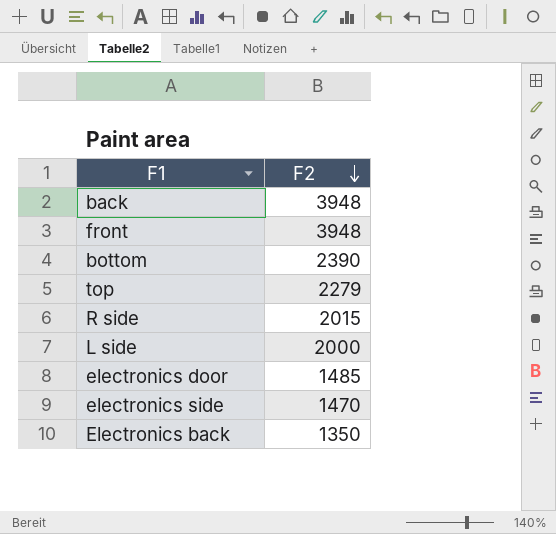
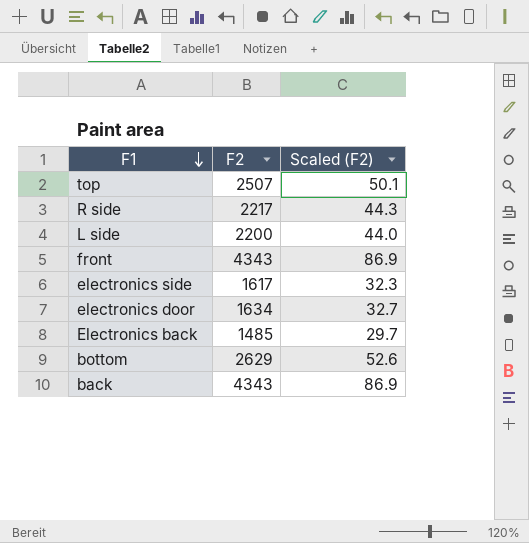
row order: F2 descending -> F1 descending
column Scaled (F2) | formula: none -> [F2] * 0.02
top | F2: 2279 -> 2507
R side | F2: 2015 -> 2217
L side | F2: 2000 -> 2200
front | F2: 3948 -> 4343
electronics side | F2: 1470 -> 1617
electronics door | F2: 1485 -> 1634
Electronics back | F2: 1350 -> 1485
bottom | F2: 2390 -> 2629
back | F2: 3948 -> 4343

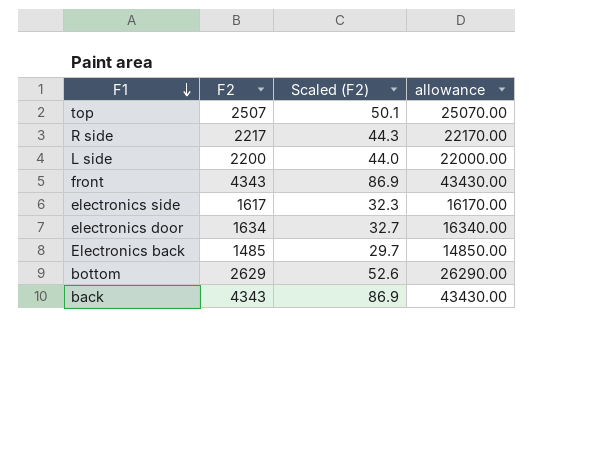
column allowance | formula: none -> [F2] * 10

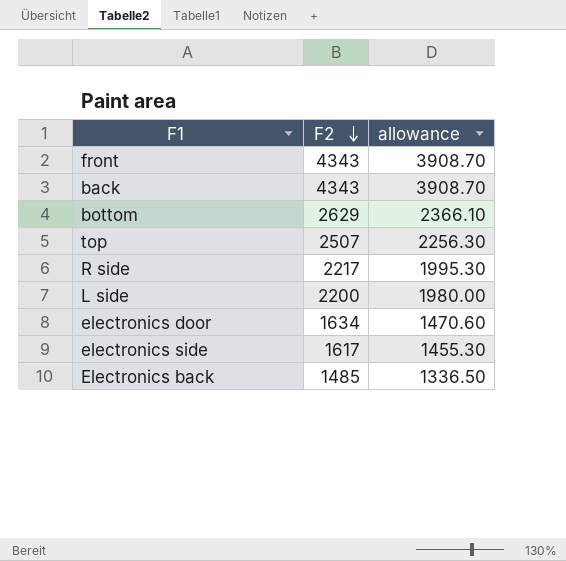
row order: F1 descending -> F2 descending
column Scaled (F2) | formula: [F2] * 0.02 -> none
column allowance | formula: [F2] * 10 -> [F2] * 0.9

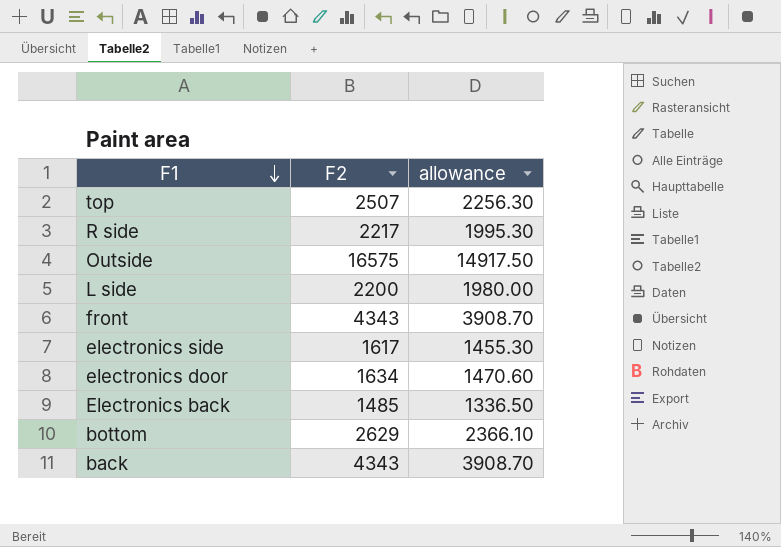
row order: F2 descending -> F1 descending
row Outside: none -> 16575 | 14917.50

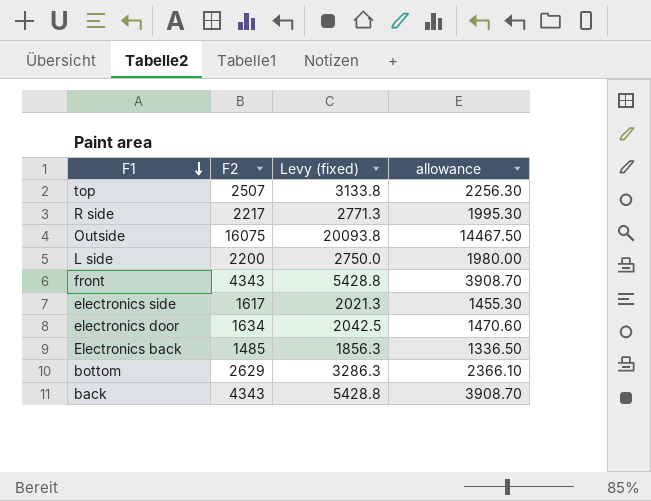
column Levy (fixed) | formula: none -> [F2] * 1.25
Outside | F2: 16575 -> 16075
Outside | allowance: 14917.50 -> 14467.50

